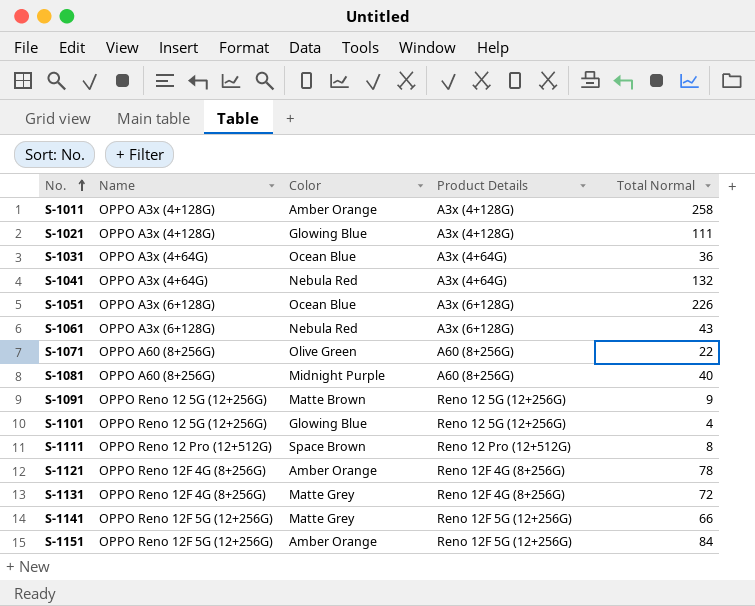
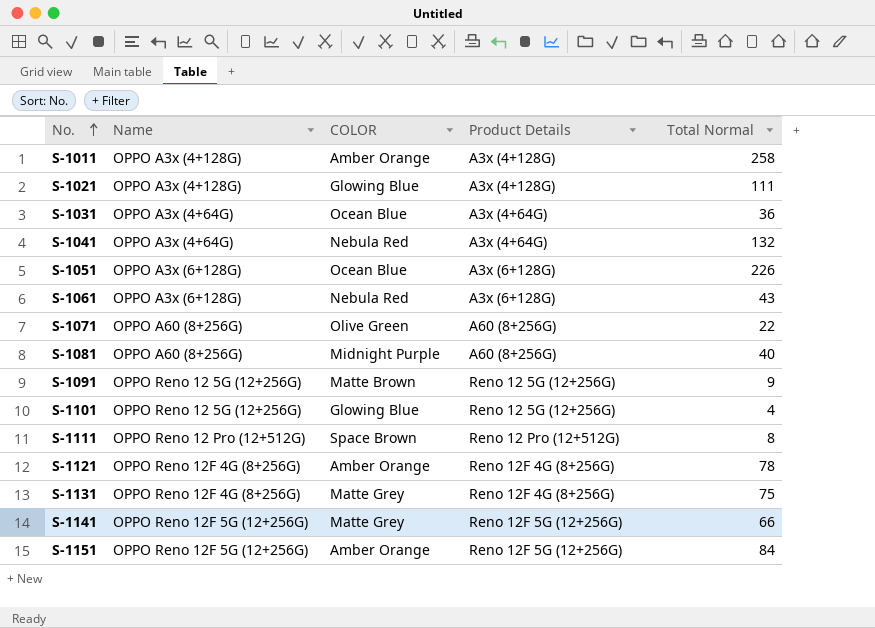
column name: Color -> COLOR
S-1131 | Total Normal: 72 -> 75

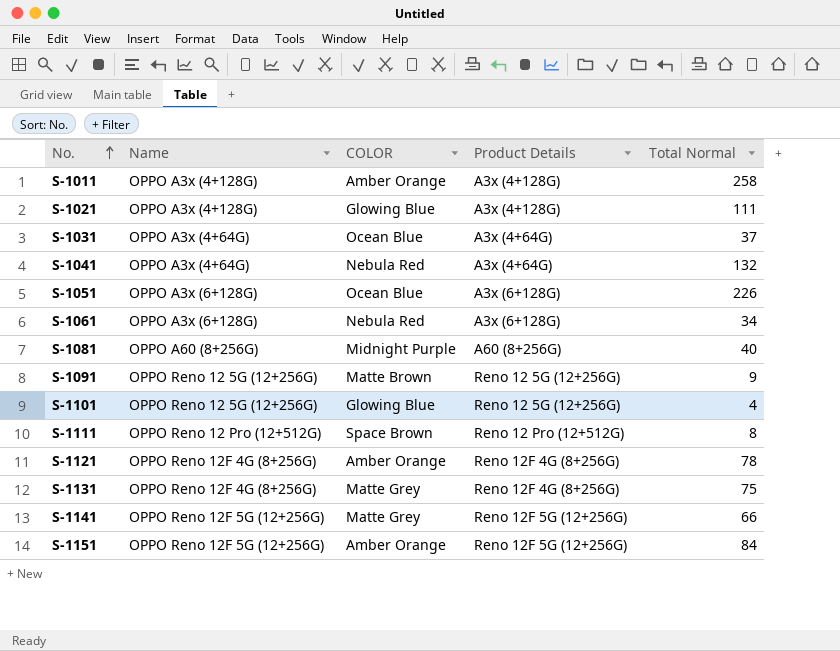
row S-1071: OPPO A60 (8+256G) | Olive Green | A60 (8+256G) | 22 -> none
S-1031 | Total Normal: 36 -> 37
S-1061 | Total Normal: 43 -> 34

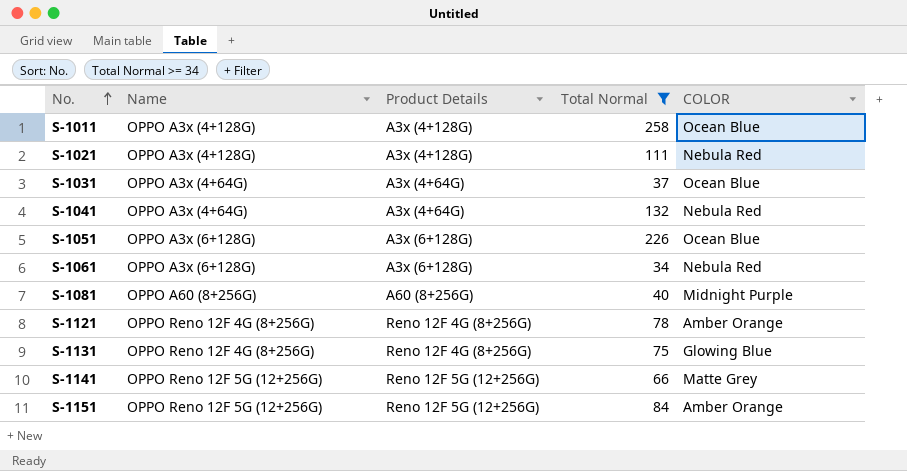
filter: none -> Total Normal >= 34
column COLOR | position: 3 -> 5
S-1011 | COLOR: Amber Orange -> Ocean Blue
S-1021 | COLOR: Glowing Blue -> Nebula Red
S-1131 | COLOR: Matte Grey -> Glowing Blue

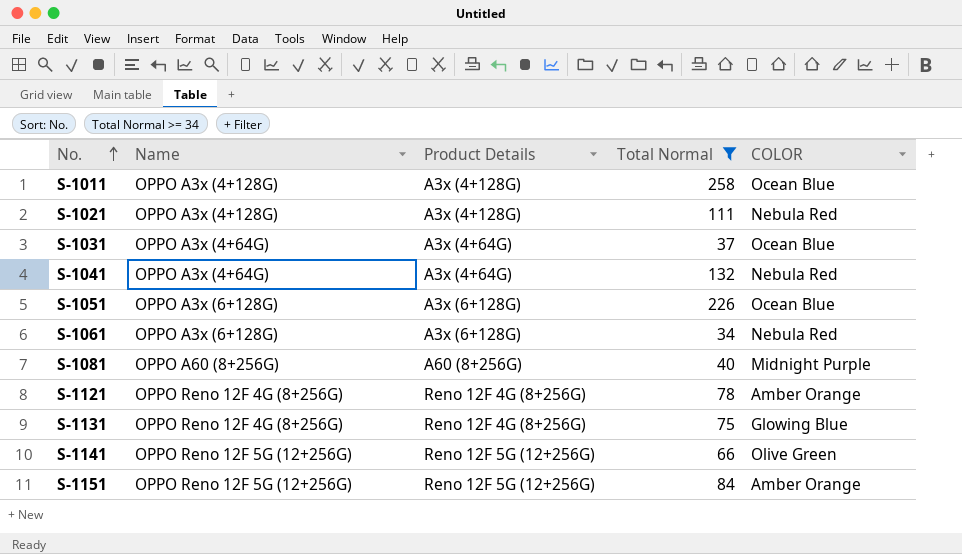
S-1141 | COLOR: Matte Grey -> Olive Green

